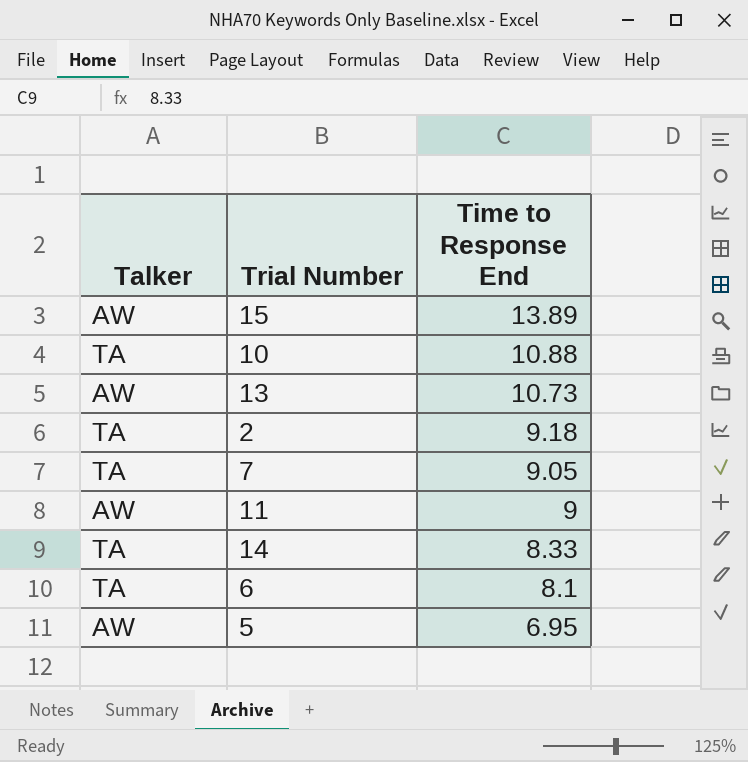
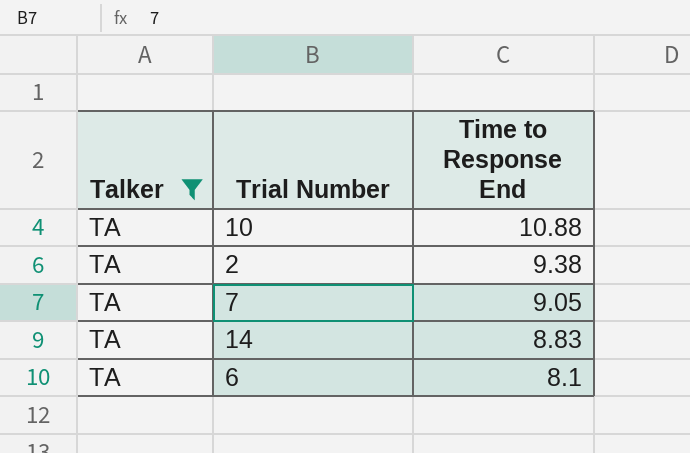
filter: none -> Talker = TA
2 | Time to Response End: 9.18 -> 9.38
14 | Time to Response End: 8.33 -> 8.83

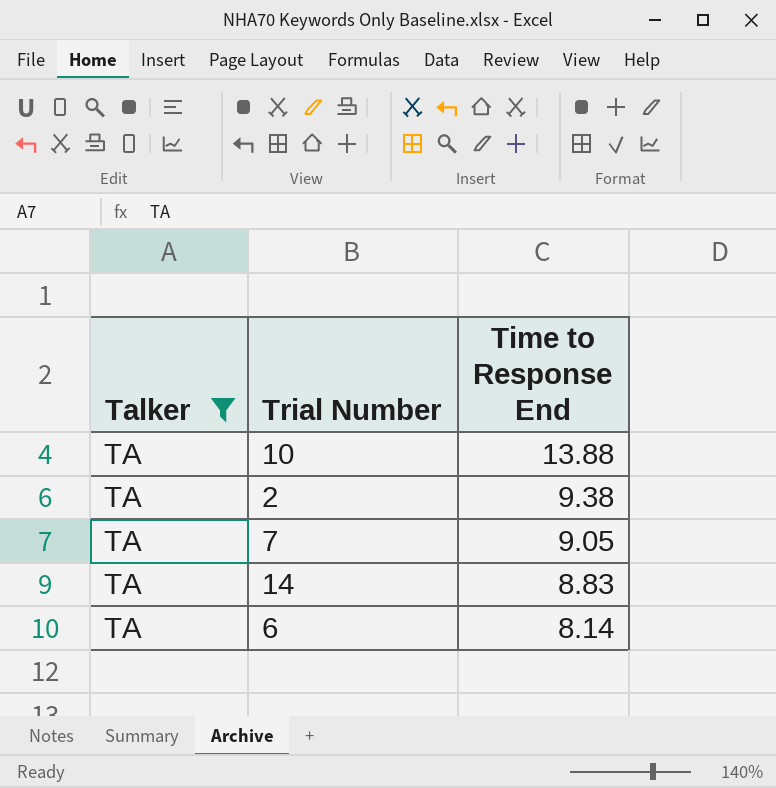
10 | Time to Response End: 10.88 -> 13.88
6 | Time to Response End: 8.1 -> 8.14

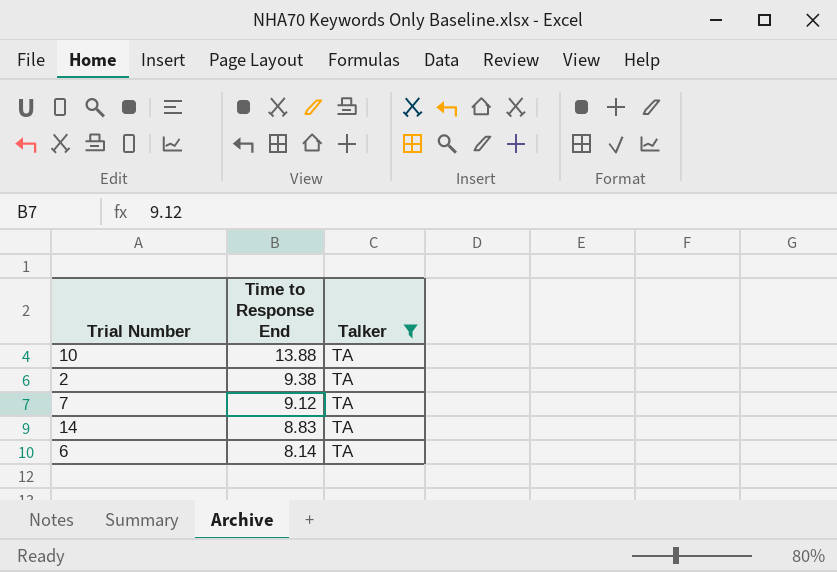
column Talker | position: 1 -> 3
7 | Time to Response End: 9.05 -> 9.12

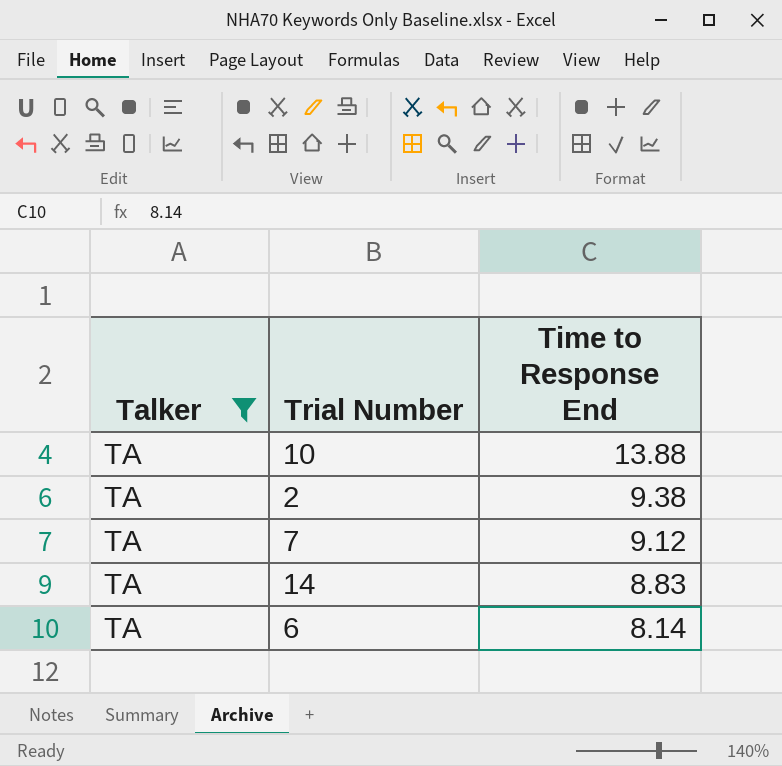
column Talker | position: 3 -> 1

